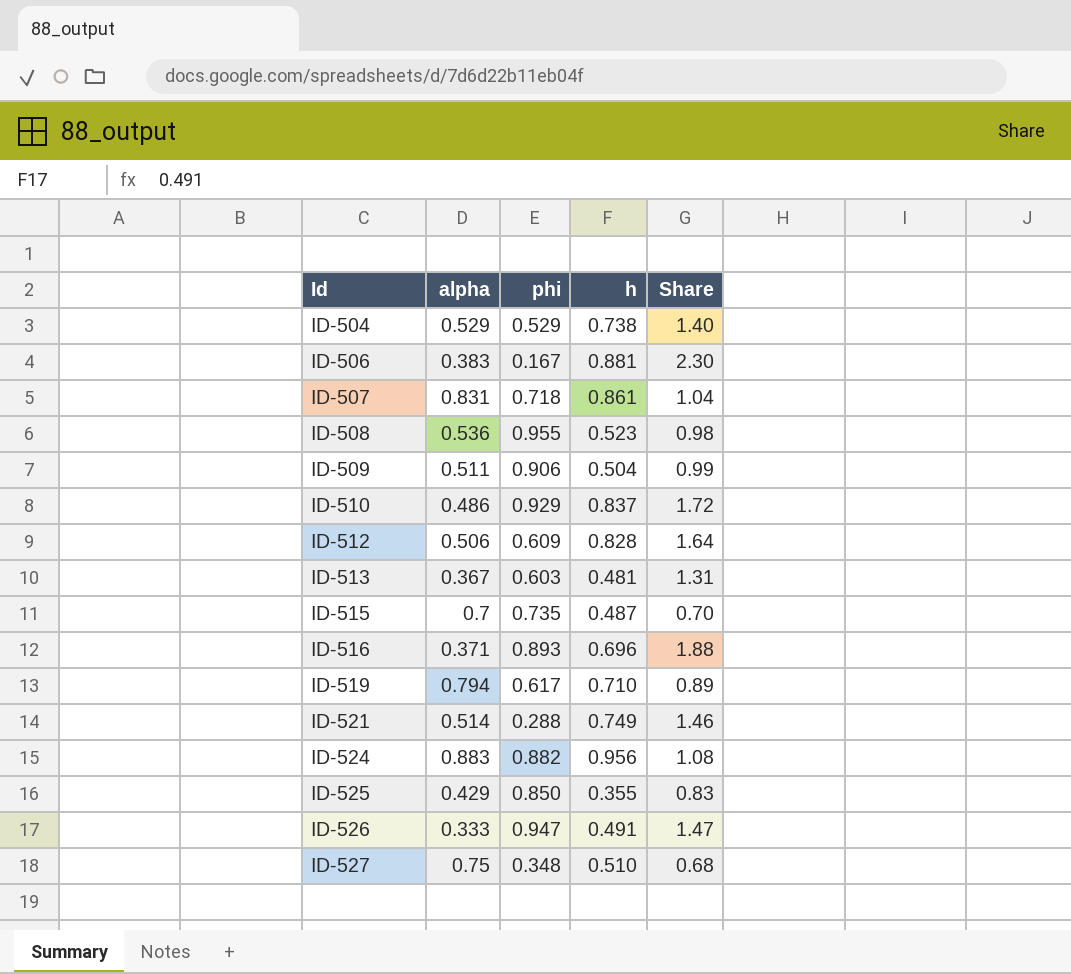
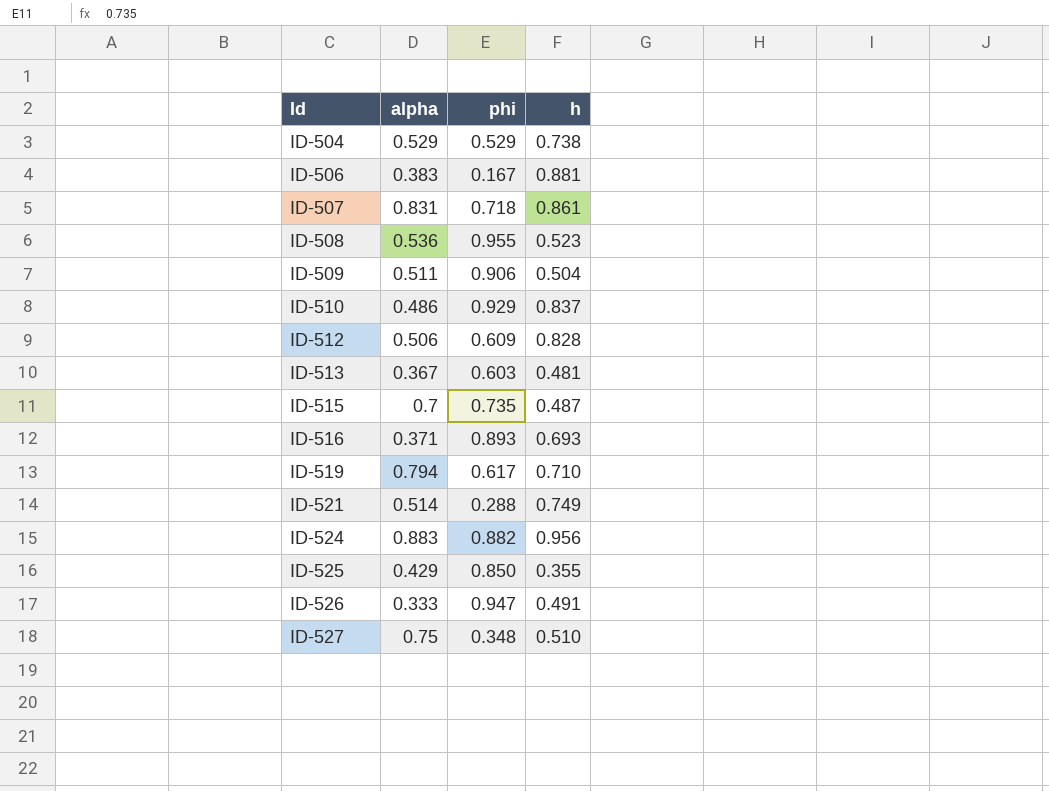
column Share | formula: [h] / [alpha] -> none
ID-516 | h: 0.696 -> 0.693

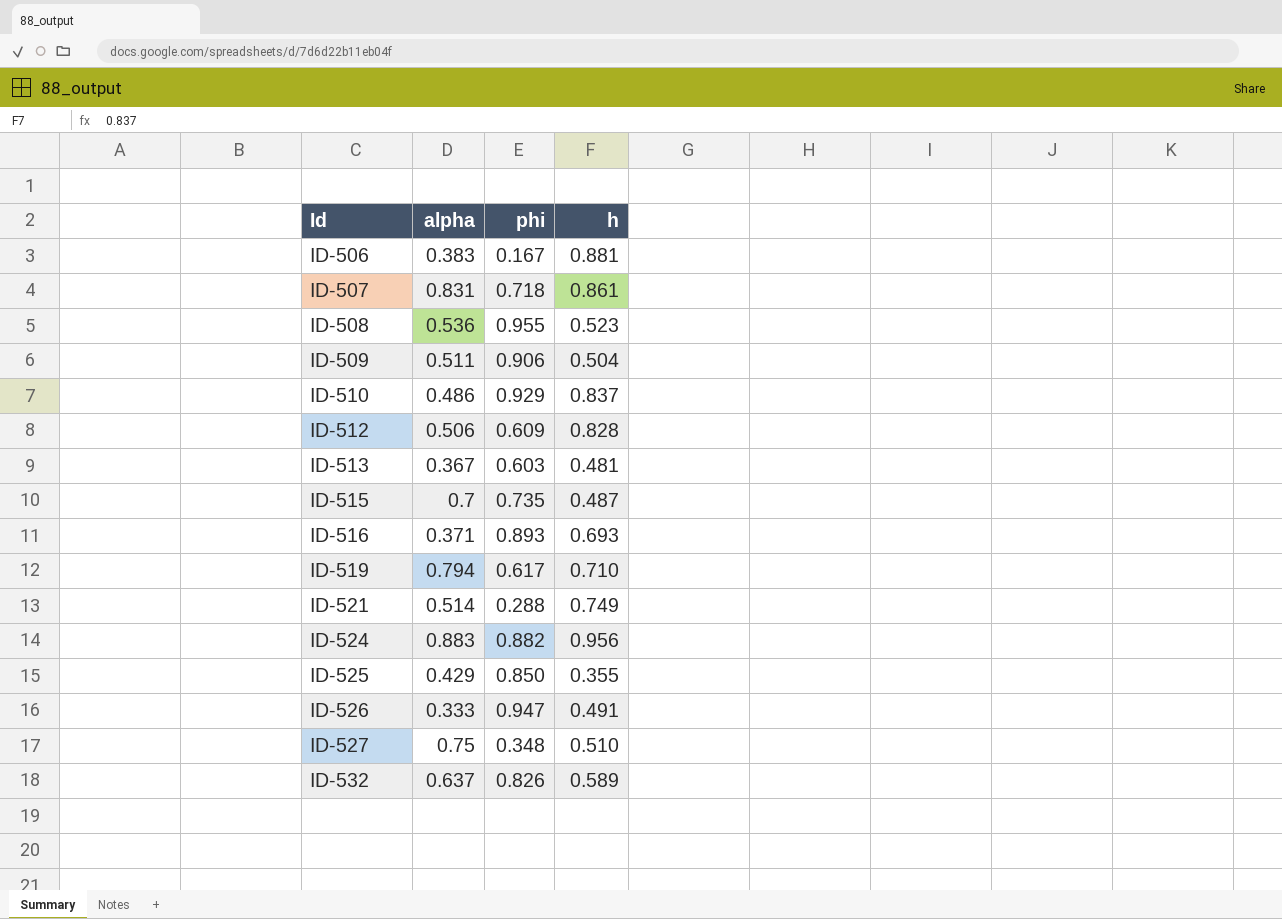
row ID-504: 0.529 | 0.529 | 0.738 -> none
row ID-532: none -> 0.637 | 0.826 | 0.589

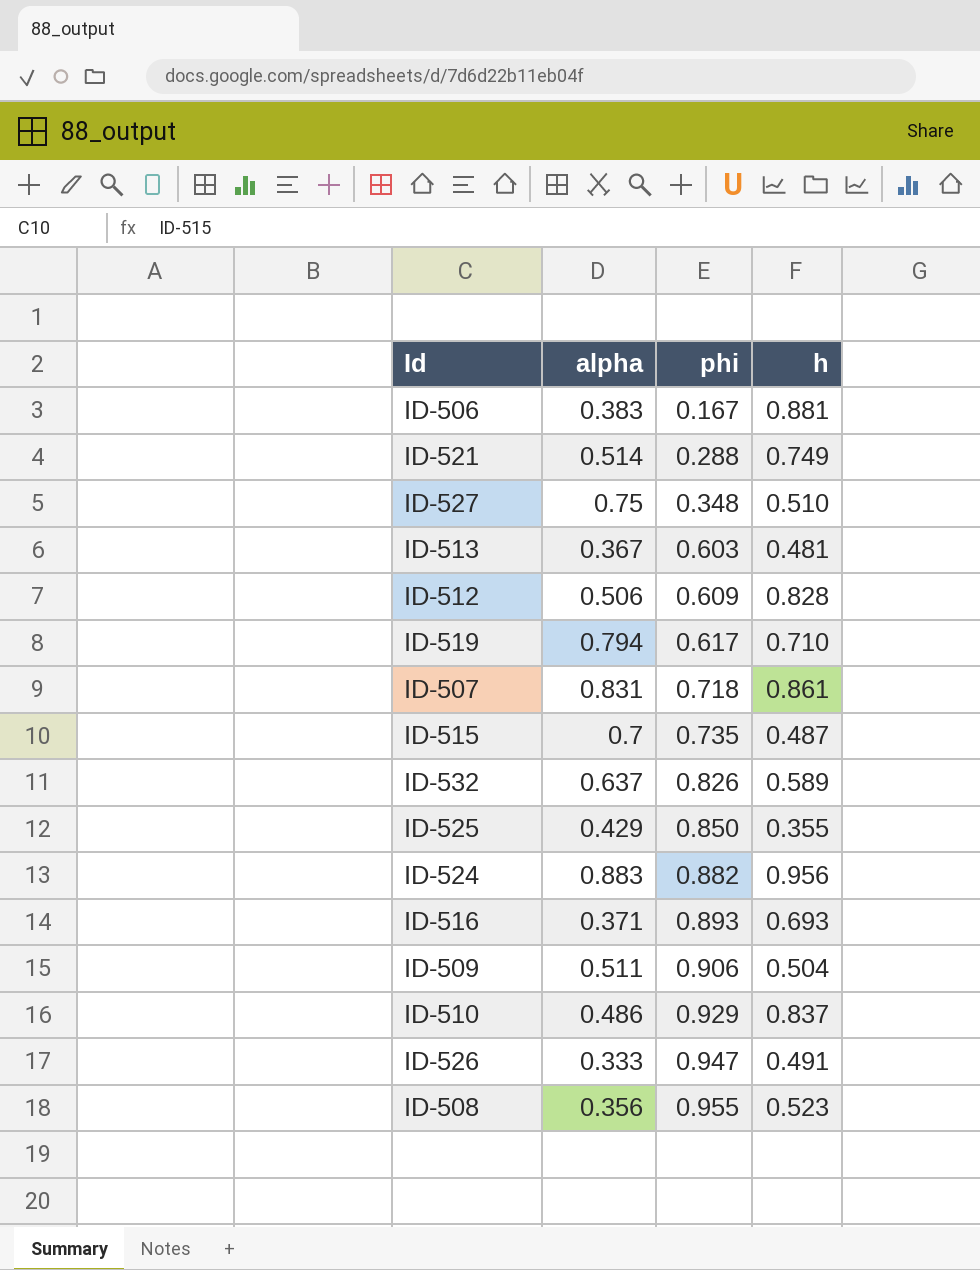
row order: Id ascending -> phi ascending
ID-508 | alpha: 0.536 -> 0.356

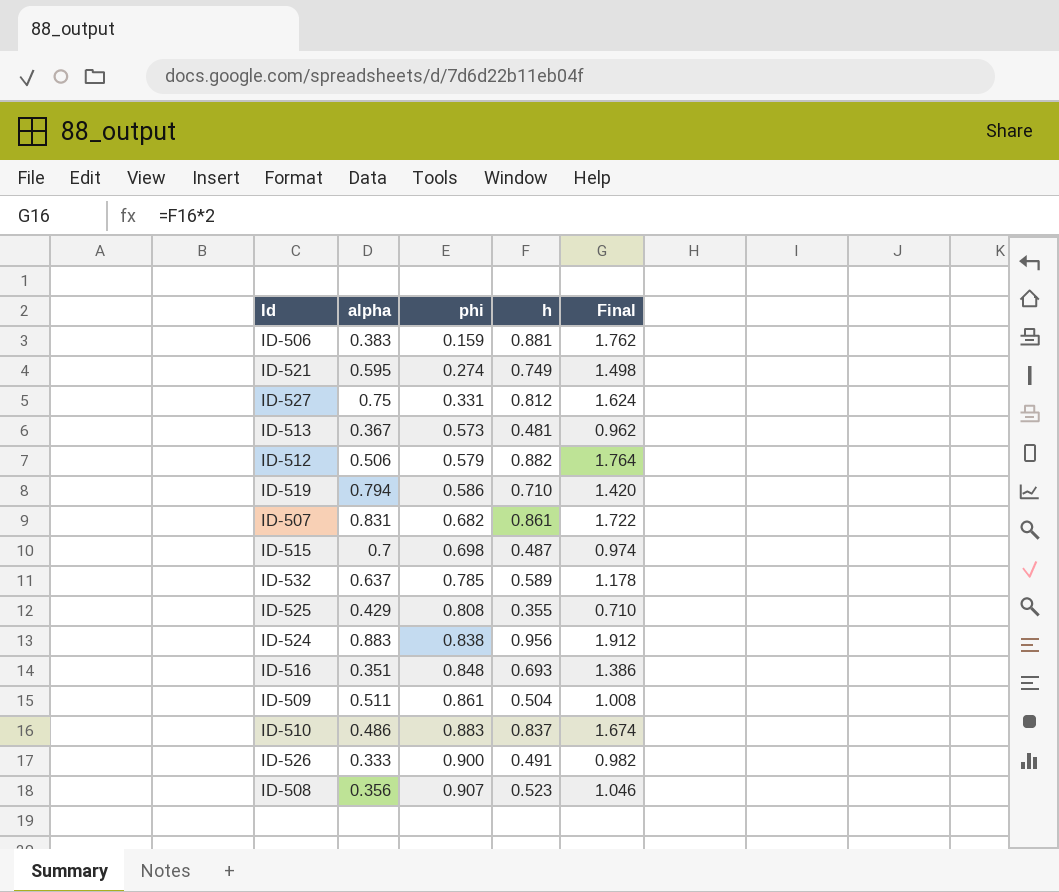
column Final | formula: none -> [h] * 2
ID-506 | phi: 0.167 -> 0.159
ID-521 | alpha: 0.514 -> 0.595
ID-521 | phi: 0.288 -> 0.274
ID-527 | phi: 0.348 -> 0.331
ID-527 | h: 0.510 -> 0.812
ID-513 | phi: 0.603 -> 0.573
ID-512 | phi: 0.609 -> 0.579
ID-512 | h: 0.828 -> 0.882
ID-519 | phi: 0.617 -> 0.586
ID-507 | phi: 0.718 -> 0.682
ID-515 | phi: 0.735 -> 0.698
ID-532 | phi: 0.826 -> 0.785
ID-525 | phi: 0.850 -> 0.808
ID-524 | phi: 0.882 -> 0.838
ID-516 | alpha: 0.371 -> 0.351
ID-516 | phi: 0.893 -> 0.848
ID-509 | phi: 0.906 -> 0.861
ID-510 | phi: 0.929 -> 0.883
ID-526 | phi: 0.947 -> 0.900
ID-508 | phi: 0.955 -> 0.907

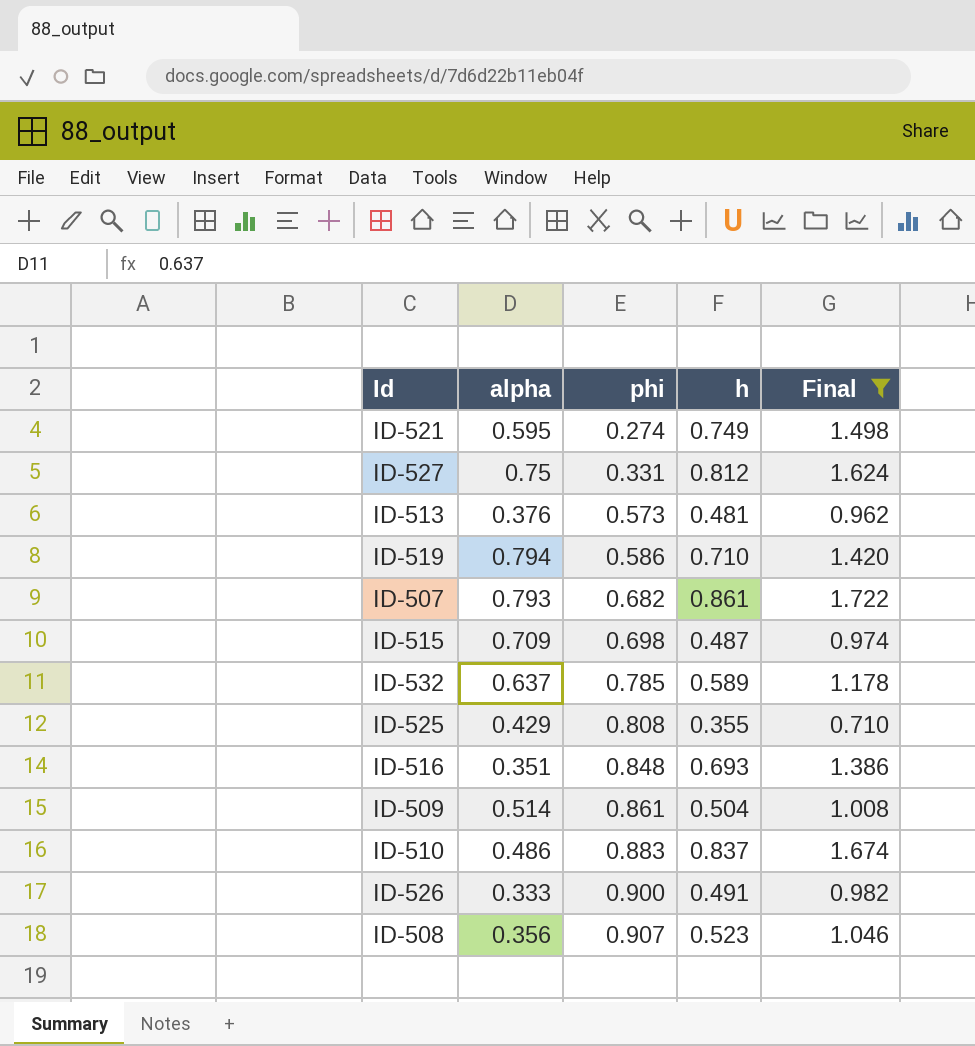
filter: none -> Final <= 1.722
ID-513 | alpha: 0.367 -> 0.376
ID-507 | alpha: 0.831 -> 0.793
ID-515 | alpha: 0.7 -> 0.709
ID-509 | alpha: 0.511 -> 0.514

